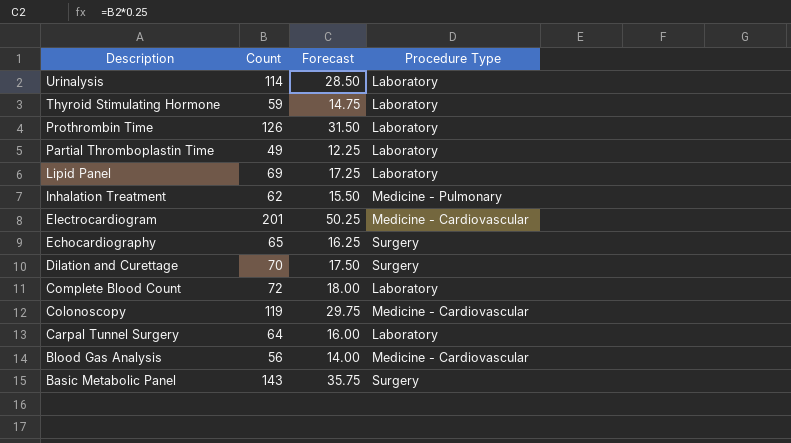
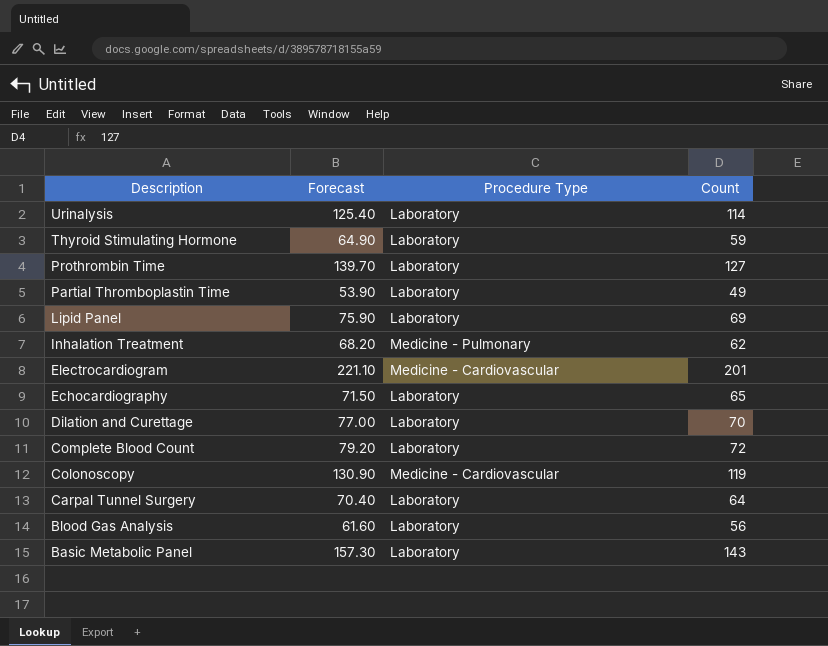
column Forecast | formula: [Count] * 0.25 -> [Count] * 1.1
column Count | position: 2 -> 4
Prothrombin Time | Count: 126 -> 127
Echocardiography | Procedure Type: Surgery -> Laboratory
Dilation and Curettage | Procedure Type: Surgery -> Laboratory
Blood Gas Analysis | Procedure Type: Medicine - Cardiovascular -> Laboratory
Basic Metabolic Panel | Procedure Type: Surgery -> Laboratory

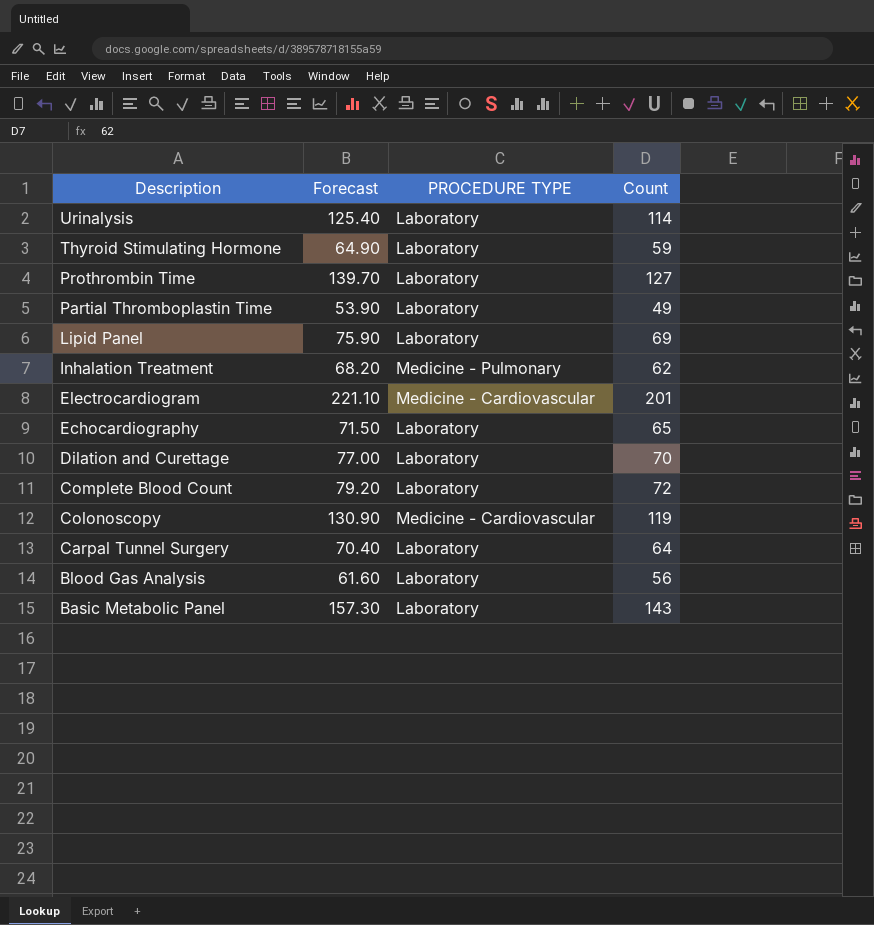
column name: Procedure Type -> PROCEDURE TYPE

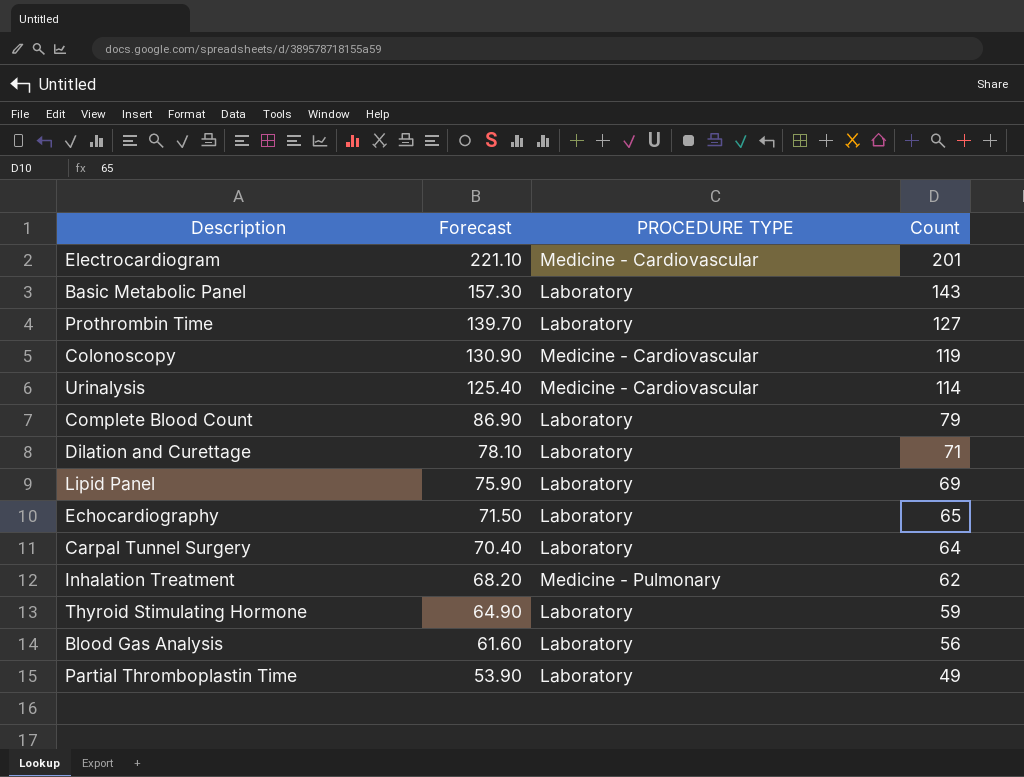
row order: Description descending -> Forecast descending
Urinalysis | PROCEDURE TYPE: Laboratory -> Medicine - Cardiovascular
Complete Blood Count | Forecast: 79.20 -> 86.90
Complete Blood Count | Count: 72 -> 79
Dilation and Curettage | Forecast: 77.00 -> 78.10
Dilation and Curettage | Count: 70 -> 71

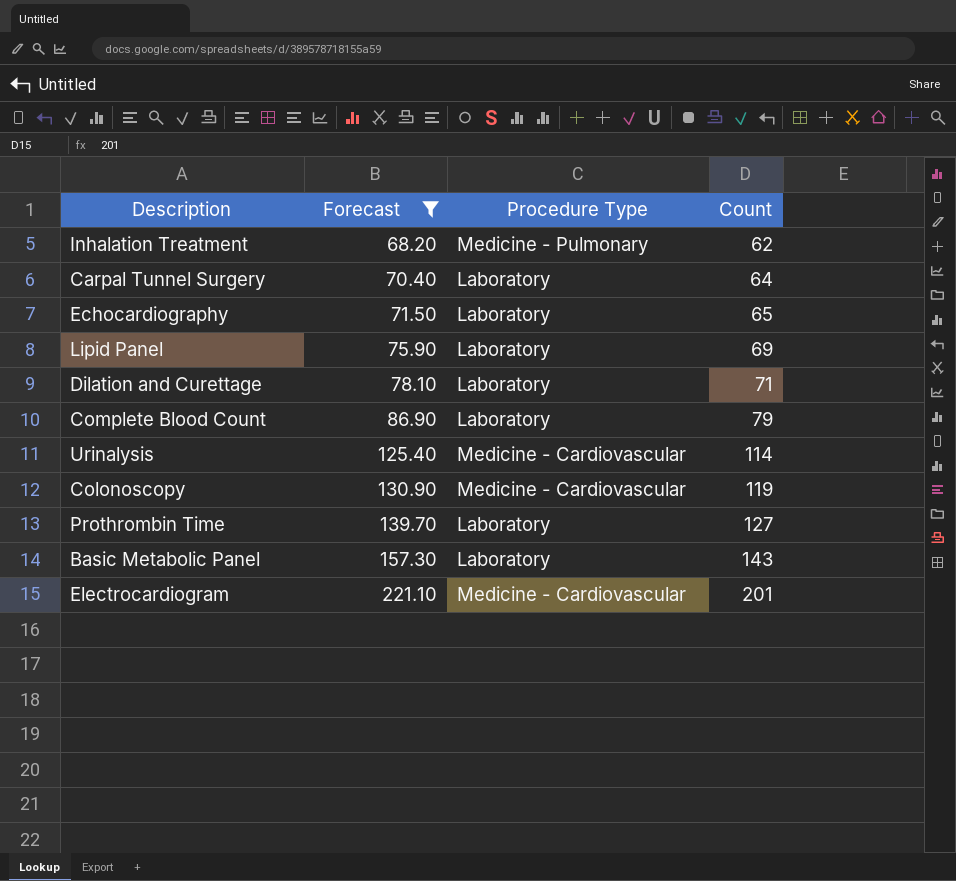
filter: none -> Forecast >= 68.20
row order: Forecast descending -> Forecast ascending
column name: PROCEDURE TYPE -> Procedure Type

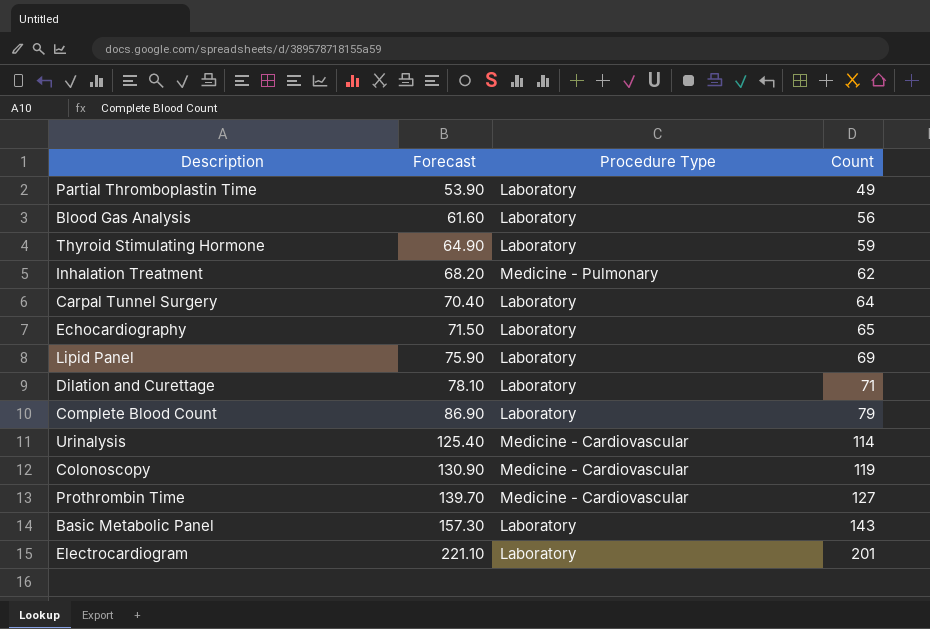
filter: Forecast >= 68.20 -> none
Prothrombin Time | Procedure Type: Laboratory -> Medicine - Cardiovascular
Electrocardiogram | Procedure Type: Medicine - Cardiovascular -> Laboratory

